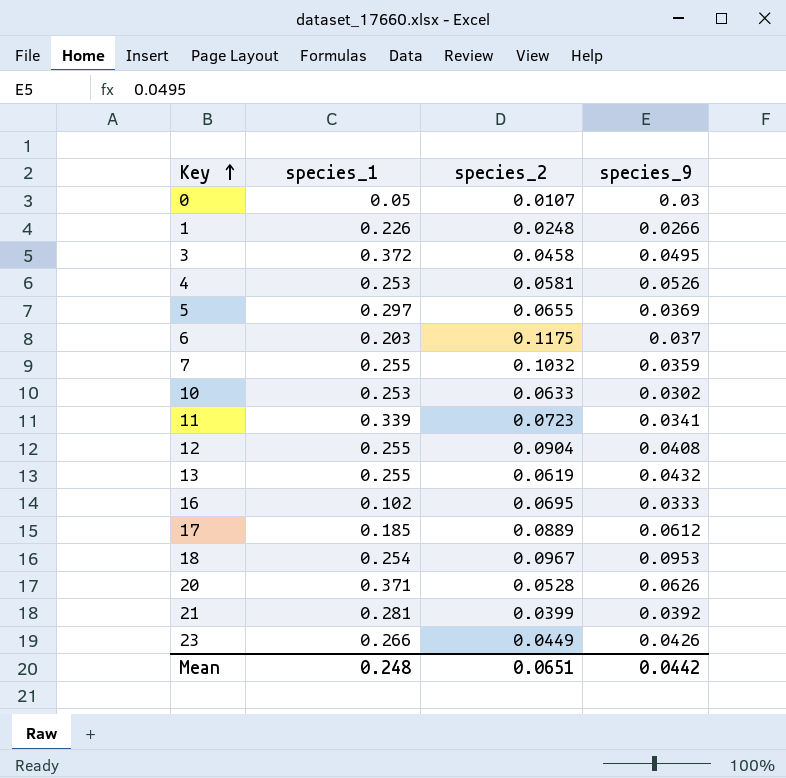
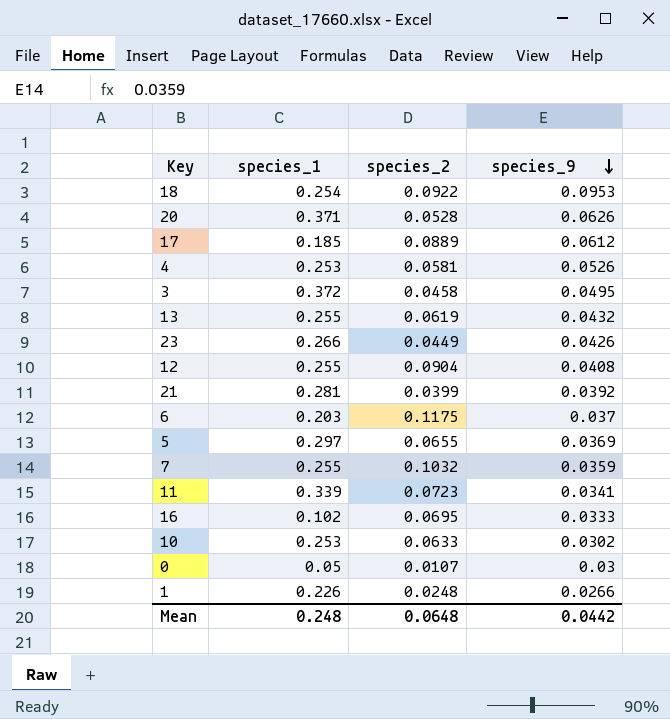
row order: Key ascending -> species_9 descending
18 | species_2: 0.0967 -> 0.0922
Mean | species_2: 0.0651 -> 0.0648

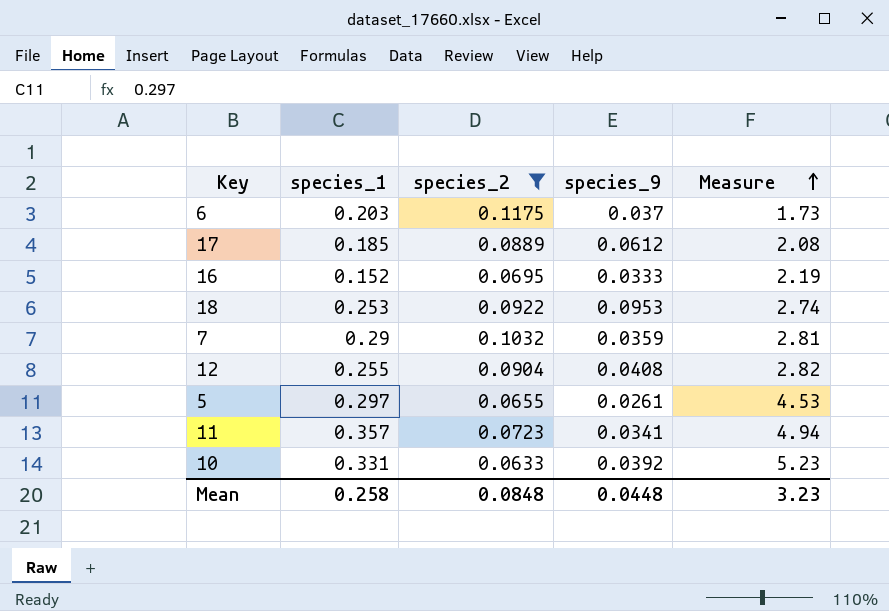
filter: none -> species_2 >= 0.0633
row order: species_9 descending -> Measure ascending
column Measure | formula: none -> [species_1] / [species_2]
16 | species_1: 0.102 -> 0.152
18 | species_1: 0.254 -> 0.253
7 | species_1: 0.255 -> 0.29
5 | species_9: 0.0369 -> 0.0261
11 | species_1: 0.339 -> 0.357
10 | species_1: 0.253 -> 0.331
10 | species_9: 0.0302 -> 0.0392
Mean | species_1: 0.248 -> 0.258
Mean | species_2: 0.0648 -> 0.0848
Mean | species_9: 0.0442 -> 0.0448

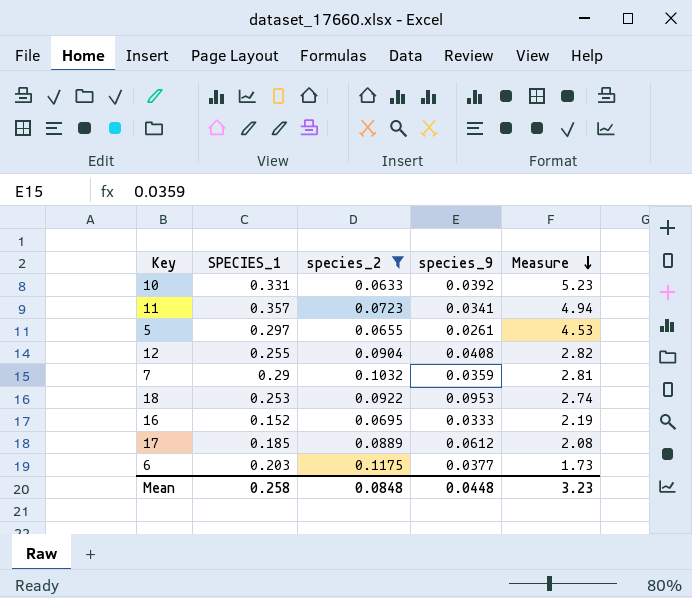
row order: Measure ascending -> Measure descending
column name: species_1 -> SPECIES_1
6 | species_9: 0.037 -> 0.0377

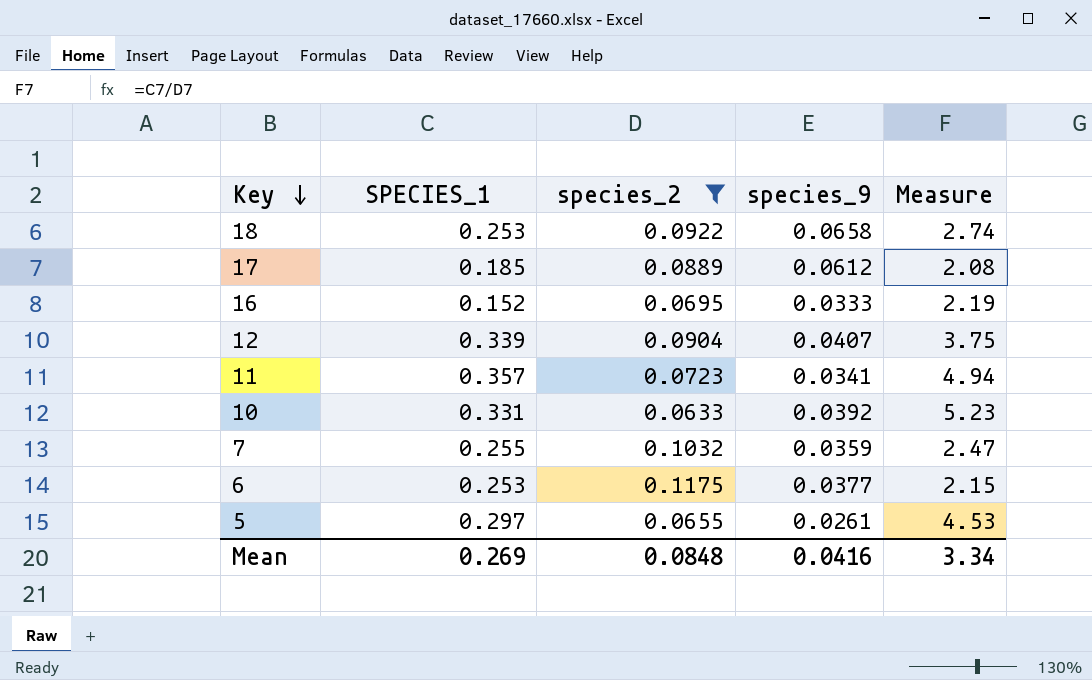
row order: Measure descending -> Key descending
18 | species_9: 0.0953 -> 0.0658
12 | SPECIES_1: 0.255 -> 0.339
12 | species_9: 0.0408 -> 0.0407
12 | Measure: 2.82 -> 3.75
7 | SPECIES_1: 0.29 -> 0.255
7 | Measure: 2.81 -> 2.47
6 | SPECIES_1: 0.203 -> 0.253
6 | Measure: 1.73 -> 2.15
Mean | SPECIES_1: 0.258 -> 0.269
Mean | species_9: 0.0448 -> 0.0416
Mean | Measure: 3.23 -> 3.34

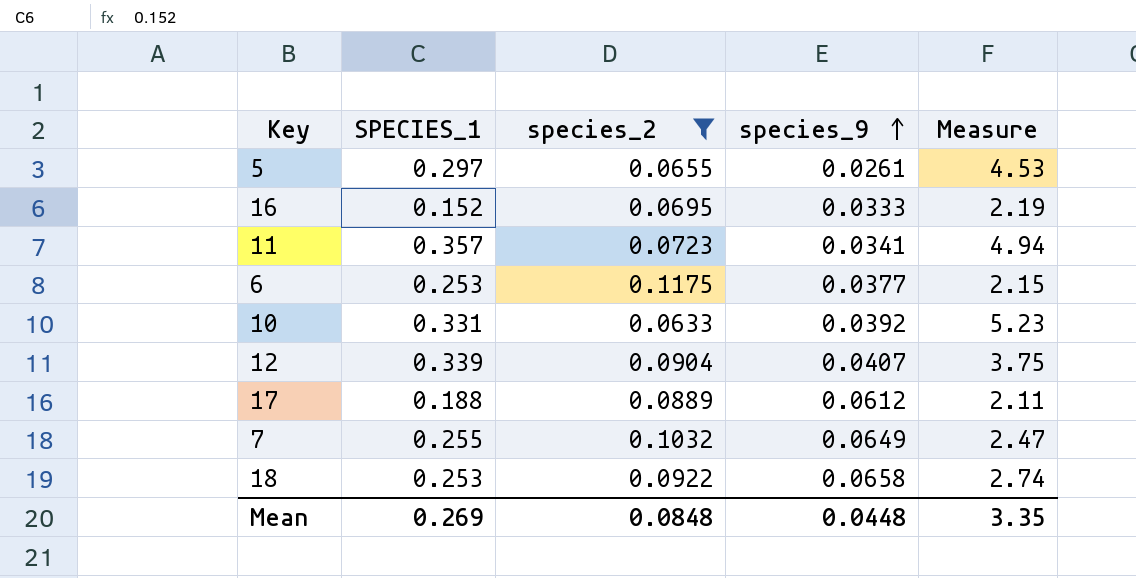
row order: Key descending -> species_9 ascending
17 | SPECIES_1: 0.185 -> 0.188
17 | Measure: 2.08 -> 2.11
7 | species_9: 0.0359 -> 0.0649
Mean | species_9: 0.0416 -> 0.0448
Mean | Measure: 3.34 -> 3.35

